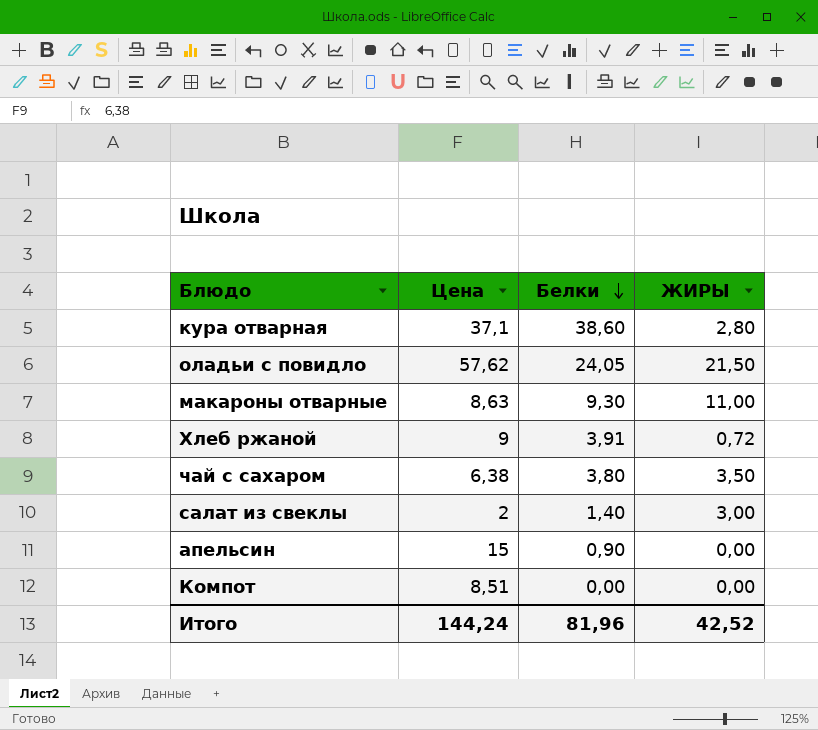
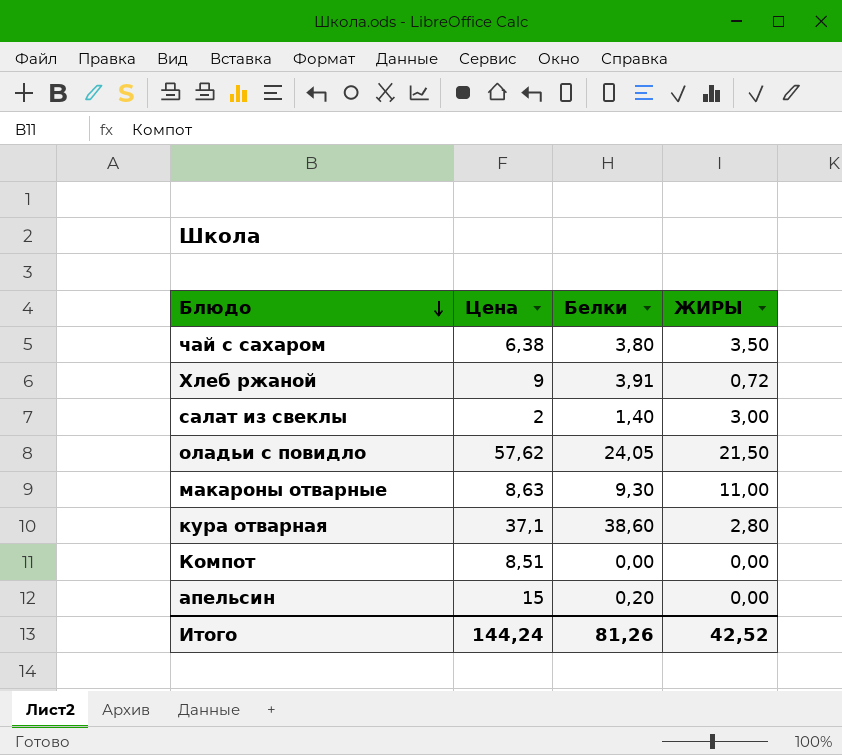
row order: Белки descending -> Блюдо descending
апельсин | Белки: 0,90 -> 0,20
Итого | Белки: 81,96 -> 81,26

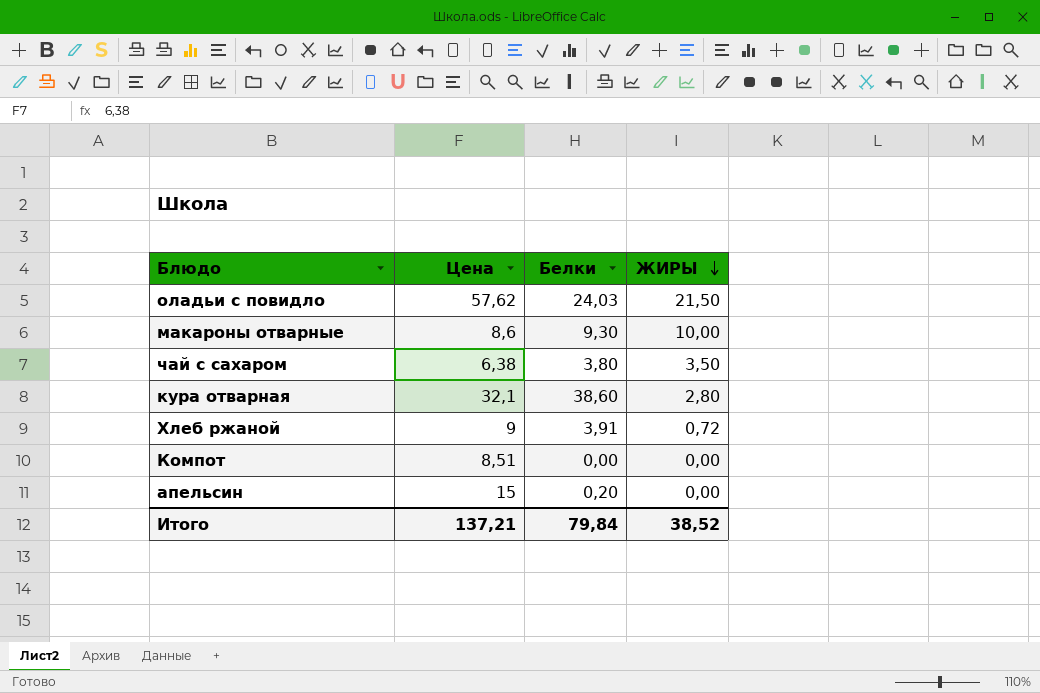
row order: Блюдо descending -> ЖИРЫ descending
row салат из свеклы: 2 | 1,40 | 3,00 -> none
оладьи с повидло | Белки: 24,05 -> 24,03
макароны отварные | Цена: 8,63 -> 8,6
макароны отварные | ЖИРЫ: 11,00 -> 10,00
кура отварная | Цена: 37,1 -> 32,1
Итого | Цена: 144,24 -> 137,21
Итого | Белки: 81,26 -> 79,84
Итого | ЖИРЫ: 42,52 -> 38,52

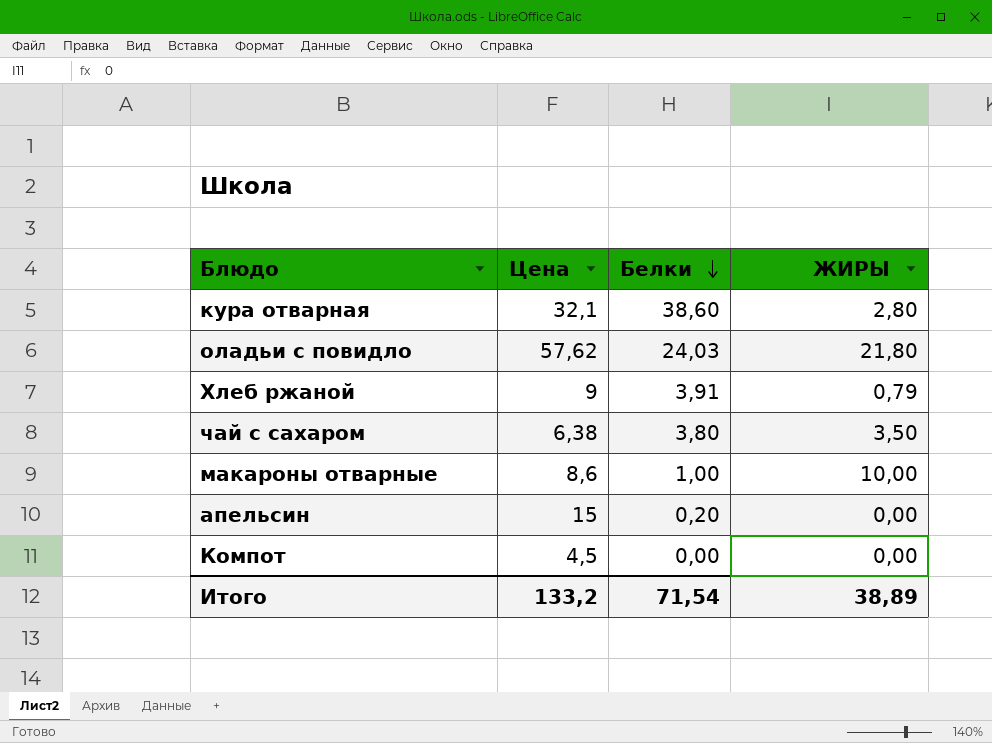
row order: ЖИРЫ descending -> Белки descending
оладьи с повидло | ЖИРЫ: 21,50 -> 21,80
Хлеб ржаной | ЖИРЫ: 0,72 -> 0,79
макароны отварные | Белки: 9,30 -> 1,00
Компот | Цена: 8,51 -> 4,5
Итого | Цена: 137,21 -> 133,2
Итого | Белки: 79,84 -> 71,54
Итого | ЖИРЫ: 38,52 -> 38,89

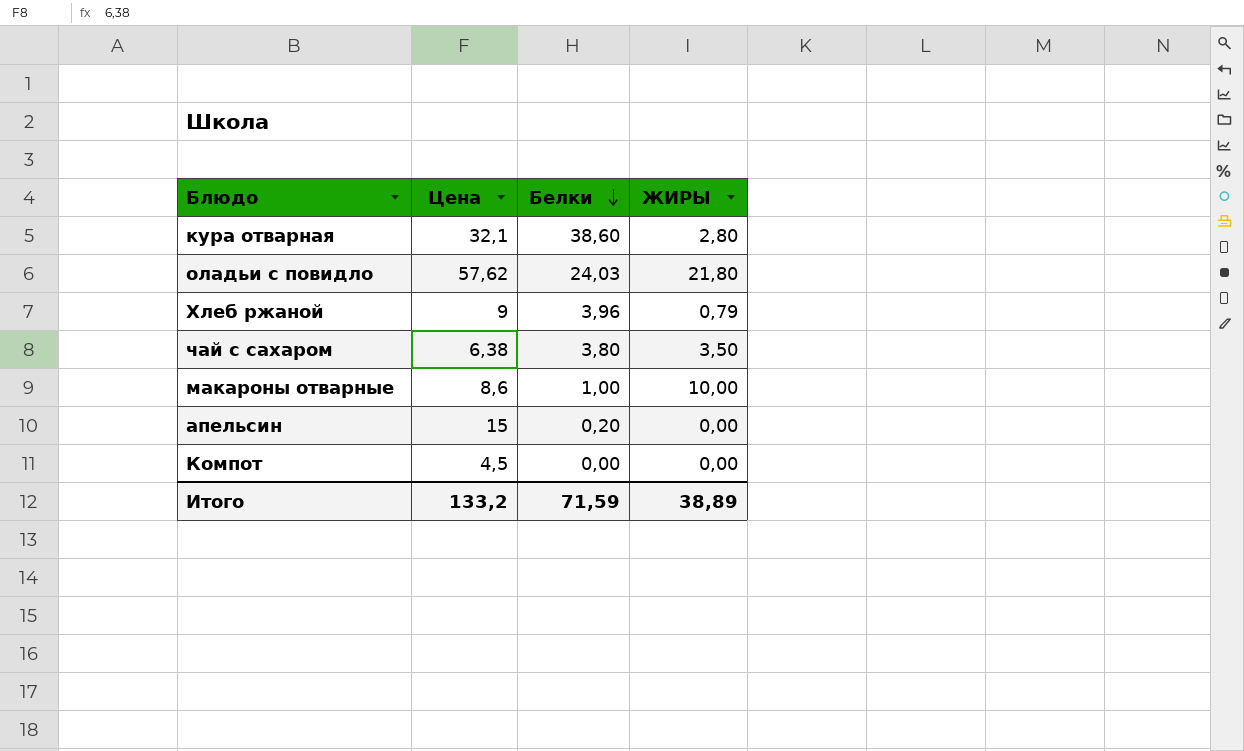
Хлеб ржаной | Белки: 3,91 -> 3,96
Итого | Белки: 71,54 -> 71,59

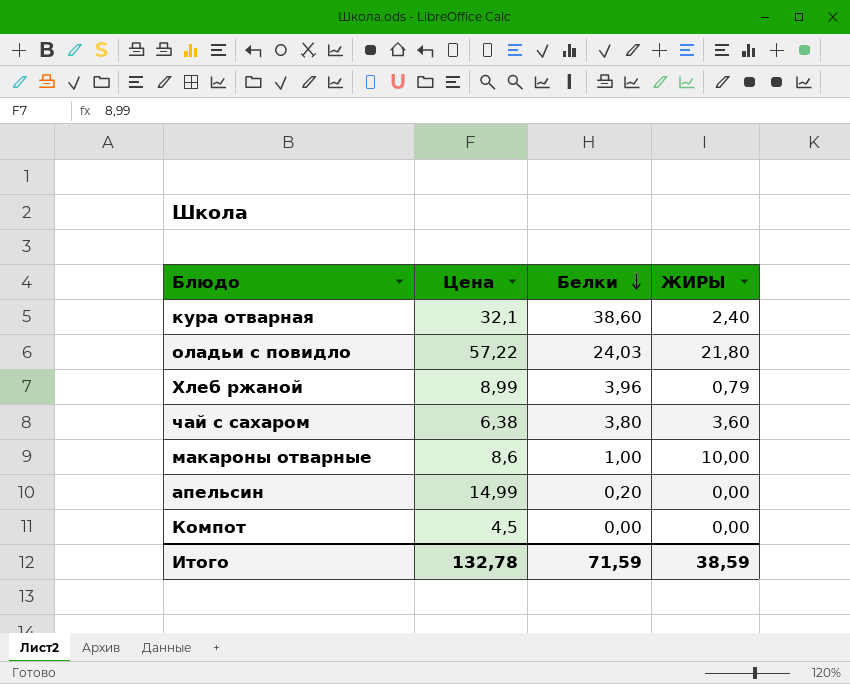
кура отварная | ЖИРЫ: 2,80 -> 2,40
оладьи с повидло | Цена: 57,62 -> 57,22
Хлеб ржаной | Цена: 9 -> 8,99
чай с сахаром | ЖИРЫ: 3,50 -> 3,60
апельсин | Цена: 15 -> 14,99
Итого | Цена: 133,2 -> 132,78
Итого | ЖИРЫ: 38,89 -> 38,59

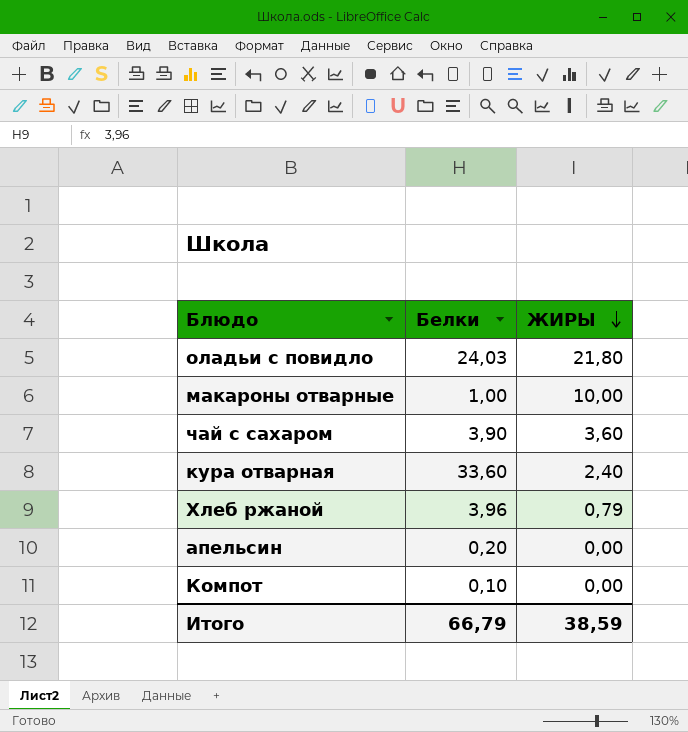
row order: Белки descending -> ЖИРЫ descending
column Цена | position: 2 -> none
чай с сахаром | Белки: 3,80 -> 3,90
кура отварная | Белки: 38,60 -> 33,60
Компот | Белки: 0,00 -> 0,10
Итого | Белки: 71,59 -> 66,79

